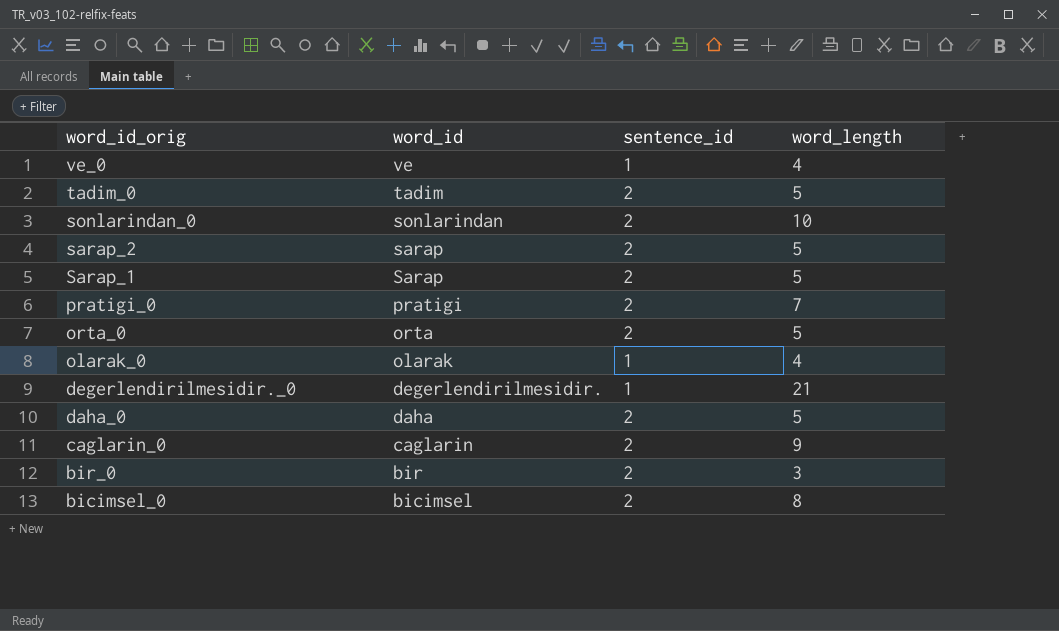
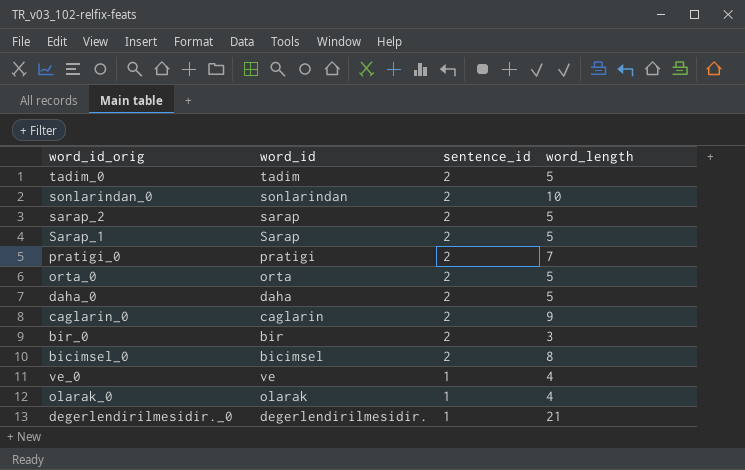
row order: word_id_orig descending -> sentence_id descending

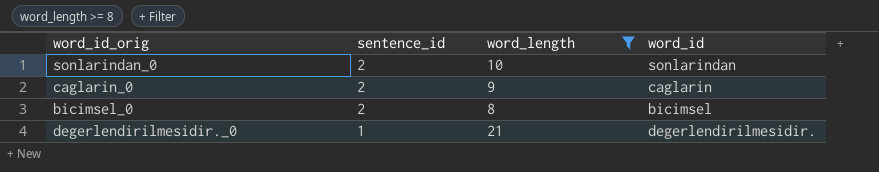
filter: none -> word_length >= 8
column word_id | position: 2 -> 4

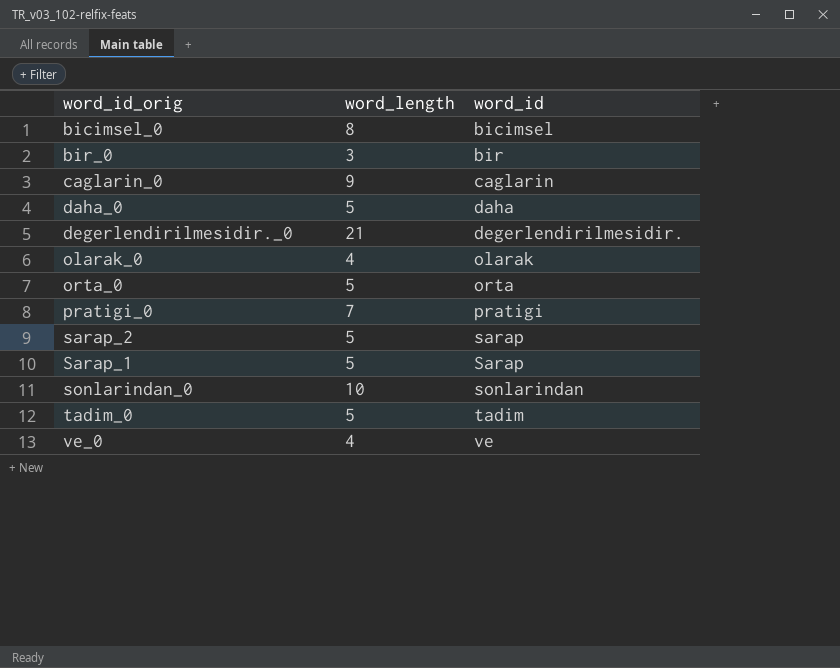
filter: word_length >= 8 -> none
row order: sentence_id descending -> word_id ascending
column sentence_id | position: 2 -> none

